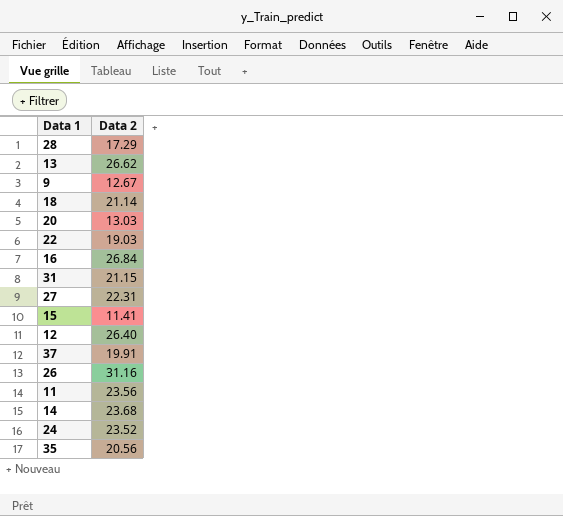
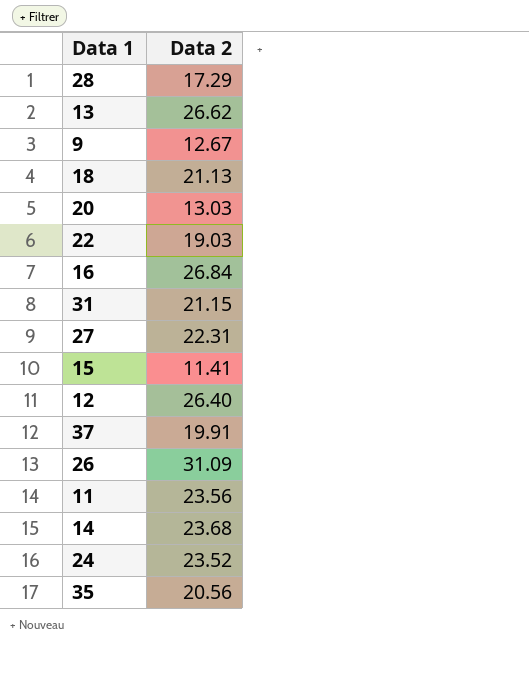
18 | Data 2: 21.14 -> 21.13
26 | Data 2: 31.16 -> 31.09

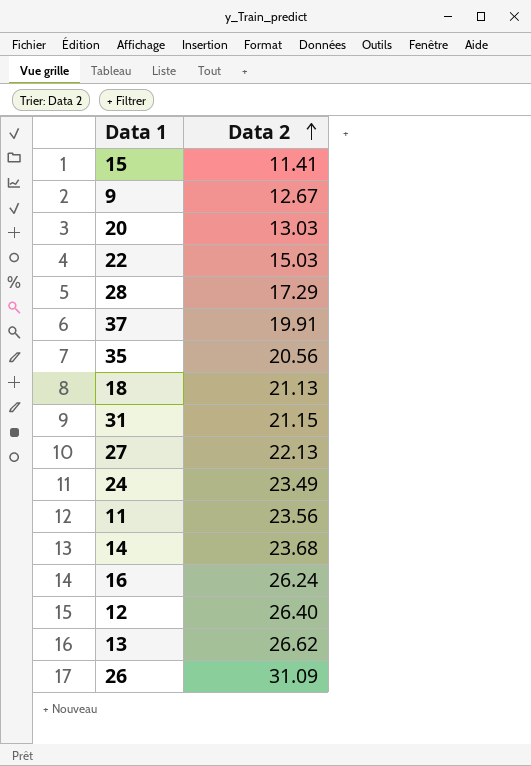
row order: none -> Data 2 ascending
22 | Data 2: 19.03 -> 15.03
27 | Data 2: 22.31 -> 22.13
24 | Data 2: 23.52 -> 23.49
16 | Data 2: 26.84 -> 26.24

